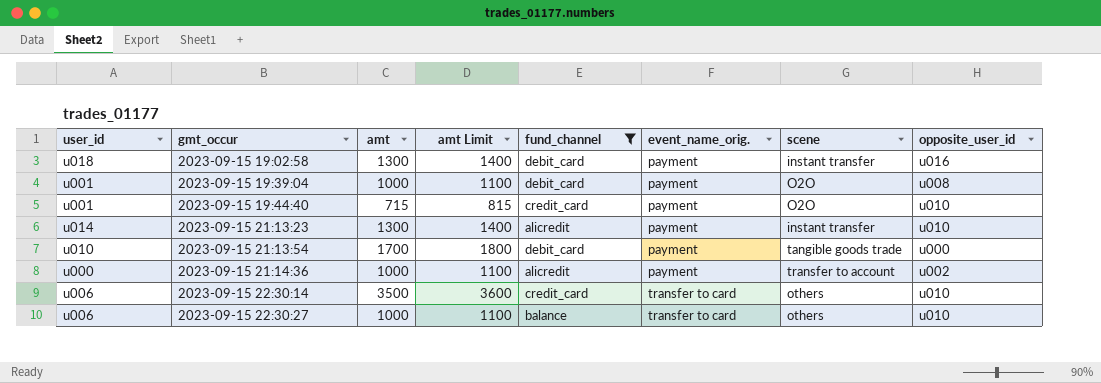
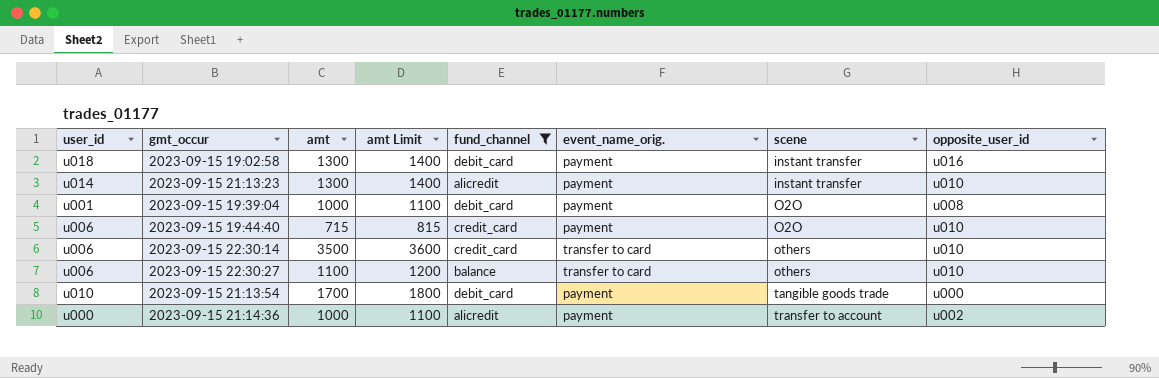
row order: gmt_occur ascending -> scene ascending
2023-09-15 19:44:40 | user_id: u001 -> u006
2023-09-15 22:30:27 | amt: 1000 -> 1100
2023-09-15 22:30:27 | amt Limit: 1100 -> 1200

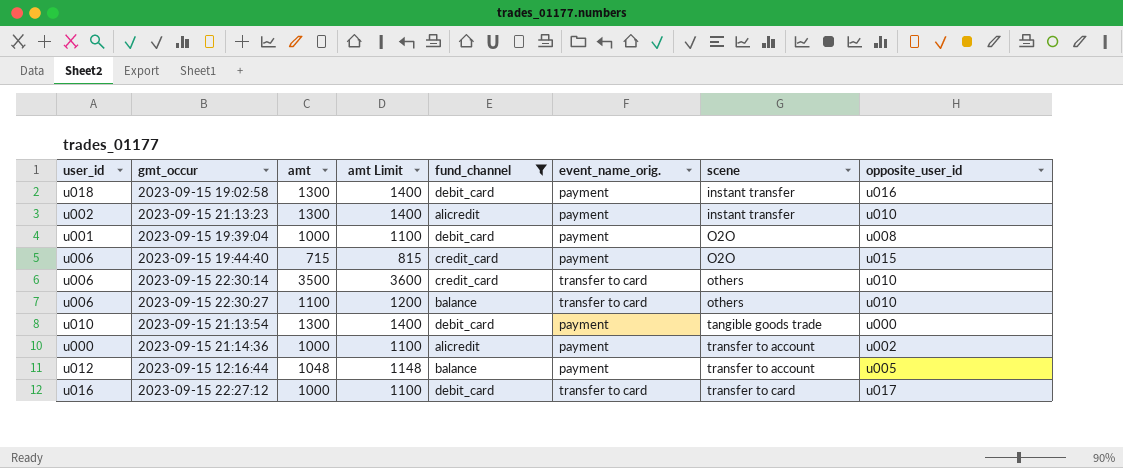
2023-09-15 21:13:23 | user_id: u014 -> u002
2023-09-15 19:44:40 | opposite_user_id: u010 -> u015
2023-09-15 21:13:54 | amt: 1700 -> 1300
2023-09-15 21:13:54 | amt Limit: 1800 -> 1400
row 2023-09-15 12:16:44: none -> u012 | 1048 | 1148 | balance | payment | transfer to account | u005
row 2023-09-15 22:27:12: none -> u016 | 1000 | 1100 | debit_card | transfer to card | transfer to card | u017

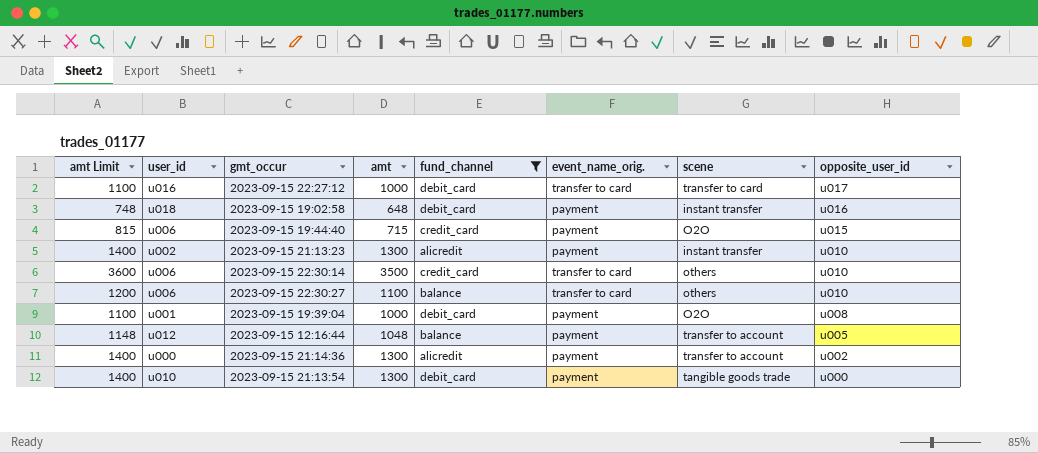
row order: scene ascending -> opposite_user_id descending
column amt Limit | position: 4 -> 1
2023-09-15 19:02:58 | amt Limit: 1400 -> 748
2023-09-15 19:02:58 | amt: 1300 -> 648
2023-09-15 21:14:36 | amt Limit: 1100 -> 1400
2023-09-15 21:14:36 | amt: 1000 -> 1300

